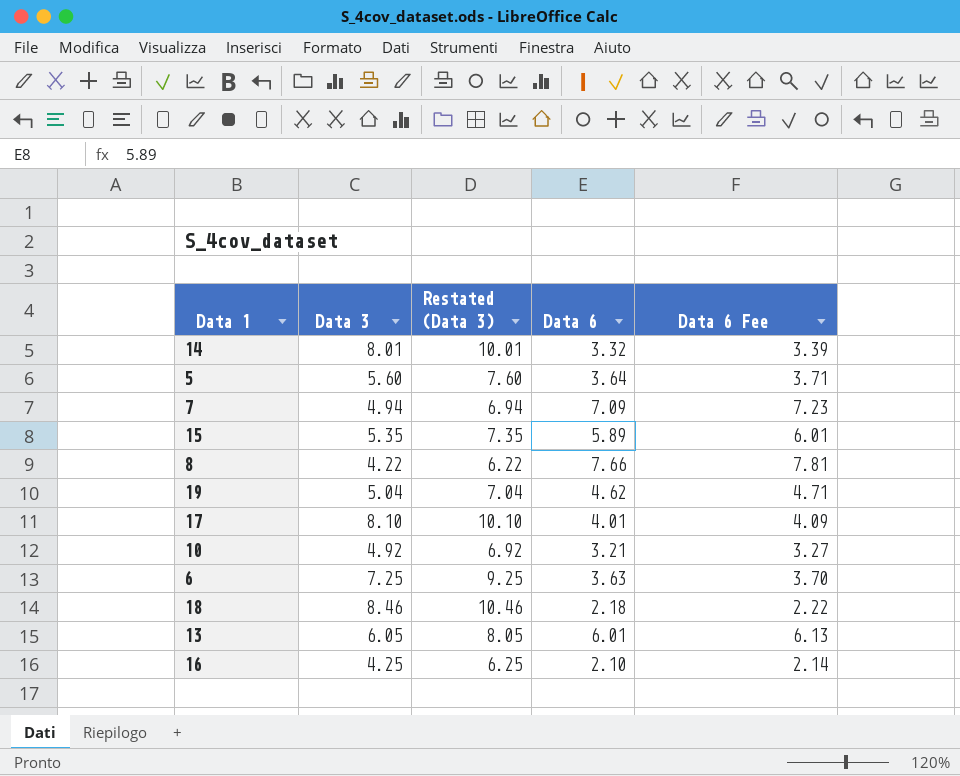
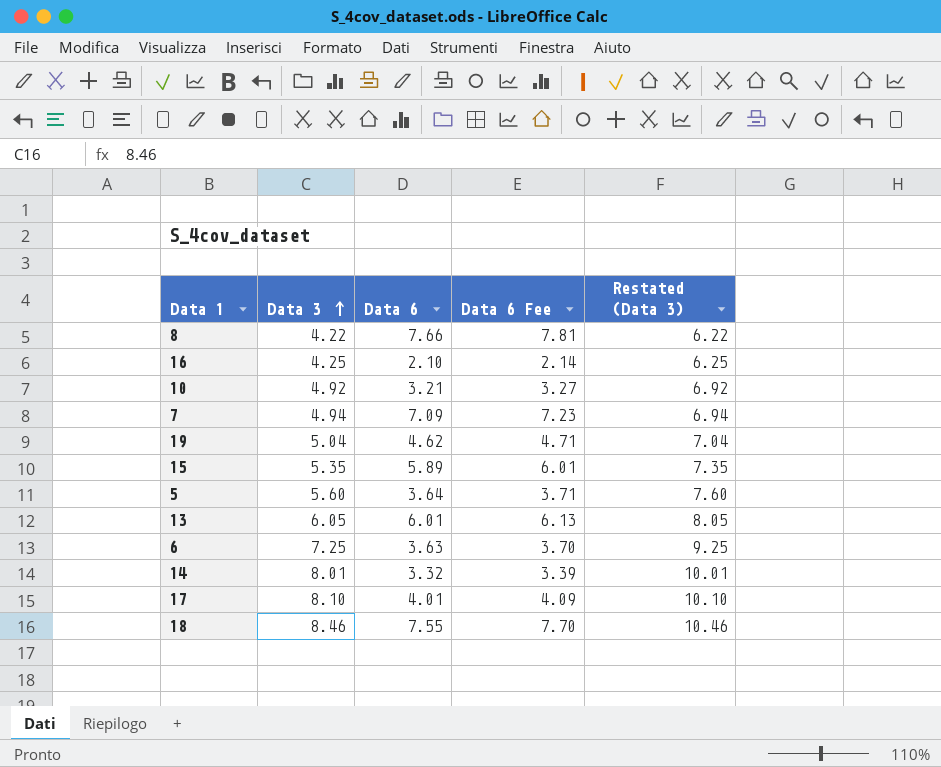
row order: none -> Data 3 ascending
column Restated (Data 3) | position: 3 -> 5
18 | Data 6: 2.18 -> 7.55
18 | Data 6 Fee: 2.22 -> 7.70

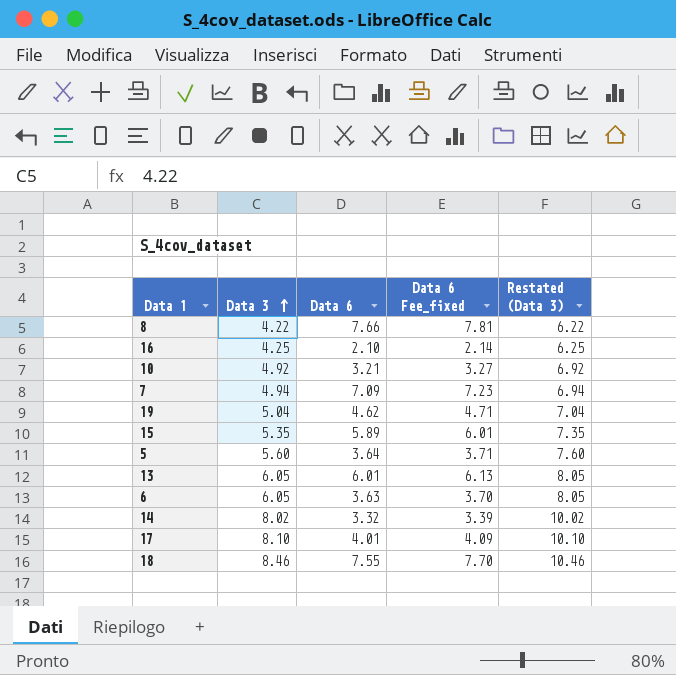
column name: Data 6 Fee -> Data 6 Fee_fixed
6 | Data 3: 7.25 -> 6.05
6 | Restated (Data 3): 9.25 -> 8.05
14 | Data 3: 8.01 -> 8.02
14 | Restated (Data 3): 10.01 -> 10.02

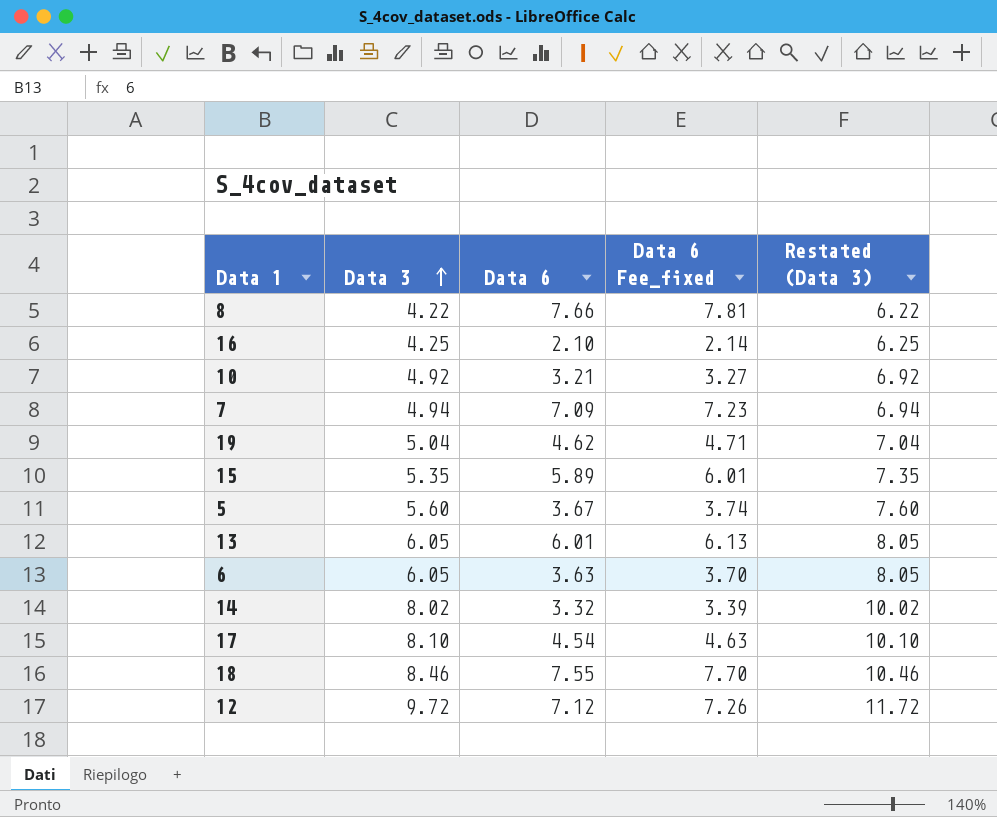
5 | Data 6: 3.64 -> 3.67
5 | Data 6 Fee_fixed: 3.71 -> 3.74
17 | Data 6: 4.01 -> 4.54
17 | Data 6 Fee_fixed: 4.09 -> 4.63
row 12: none -> 9.72 | 7.12 | 7.26 | 11.72

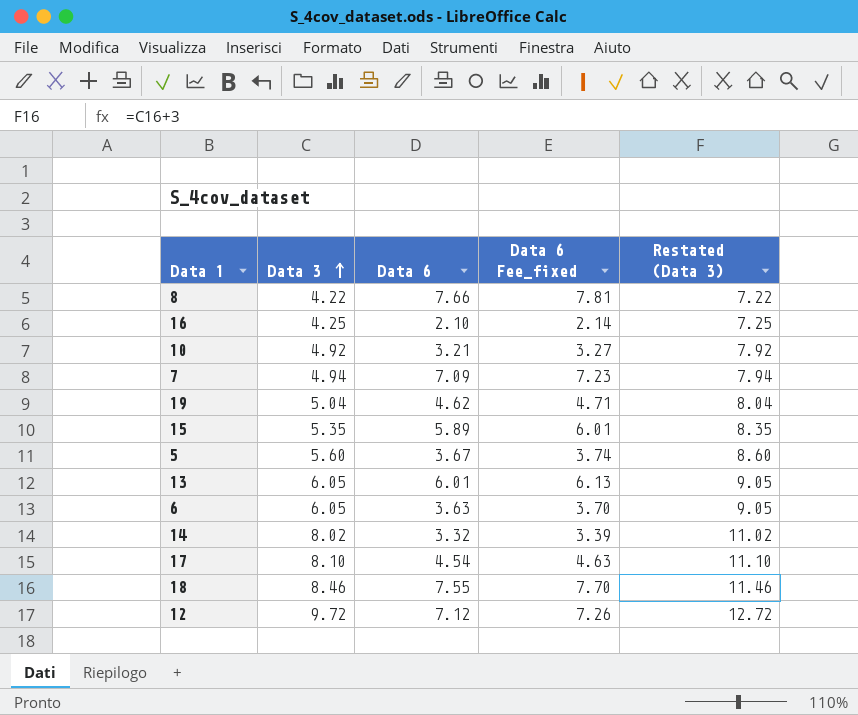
column Restated (Data 3) | formula: [Data 3] + 2 -> [Data 3] + 3

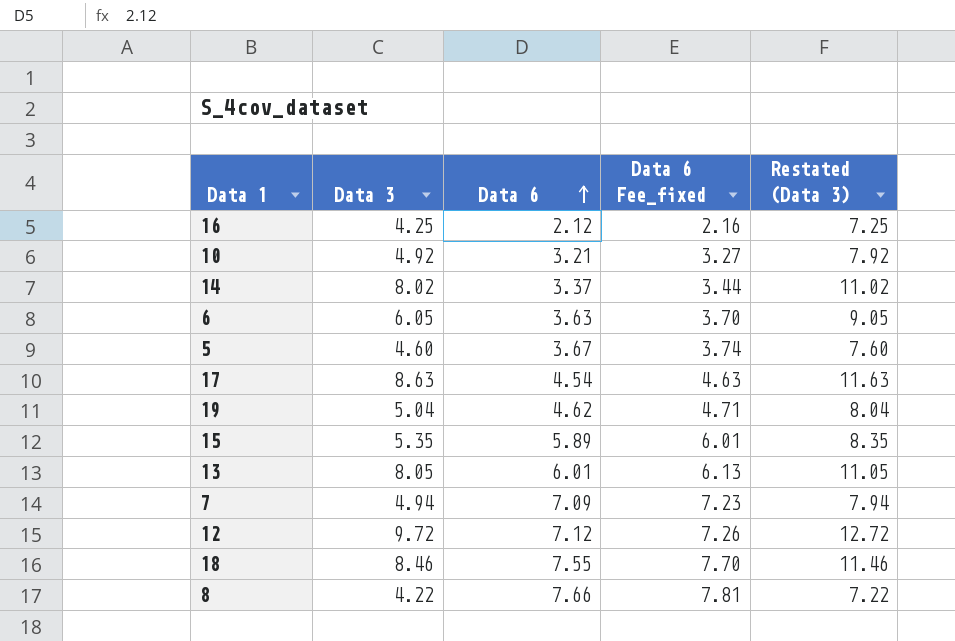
row order: Data 3 ascending -> Data 6 ascending
16 | Data 6: 2.10 -> 2.12
16 | Data 6 Fee_fixed: 2.14 -> 2.16
14 | Data 6: 3.32 -> 3.37
14 | Data 6 Fee_fixed: 3.39 -> 3.44
5 | Data 3: 5.60 -> 4.60
5 | Restated (Data 3): 8.60 -> 7.60
17 | Data 3: 8.10 -> 8.63
17 | Restated (Data 3): 11.10 -> 11.63
13 | Data 3: 6.05 -> 8.05
13 | Restated (Data 3): 9.05 -> 11.05

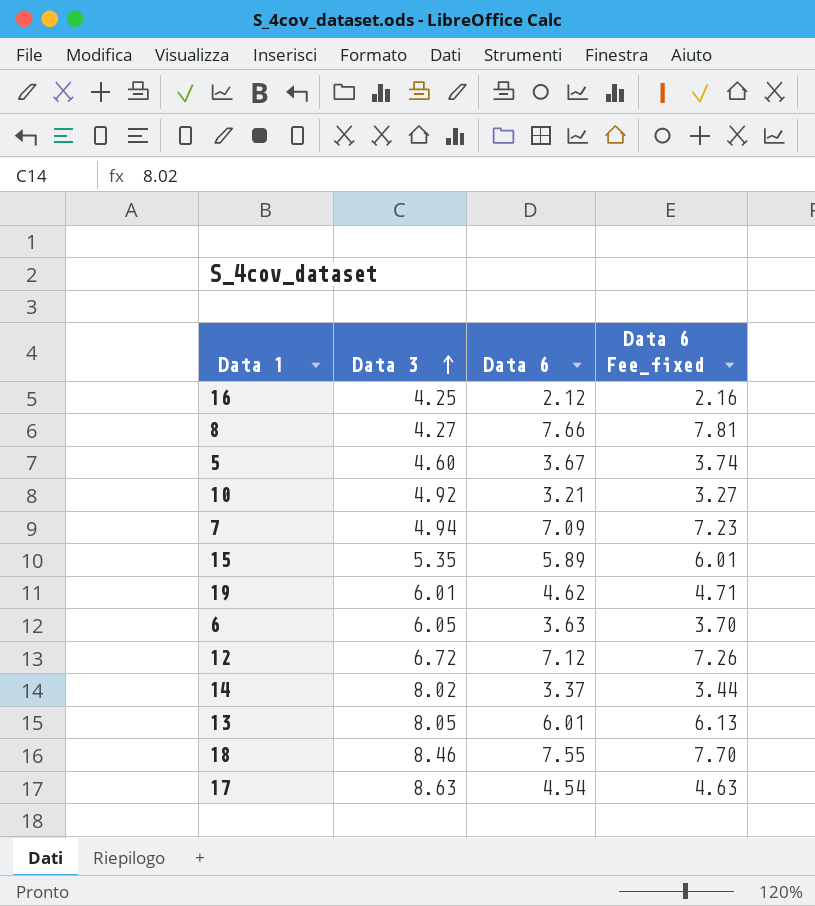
row order: Data 6 ascending -> Data 3 ascending
column Restated (Data 3) | formula: [Data 3] + 3 -> none
8 | Data 3: 4.22 -> 4.27
19 | Data 3: 5.04 -> 6.01
12 | Data 3: 9.72 -> 6.72

